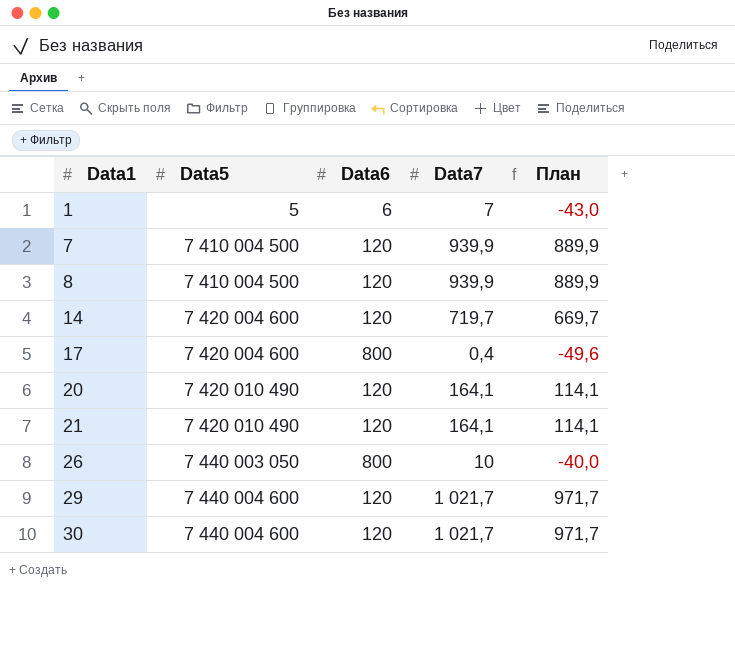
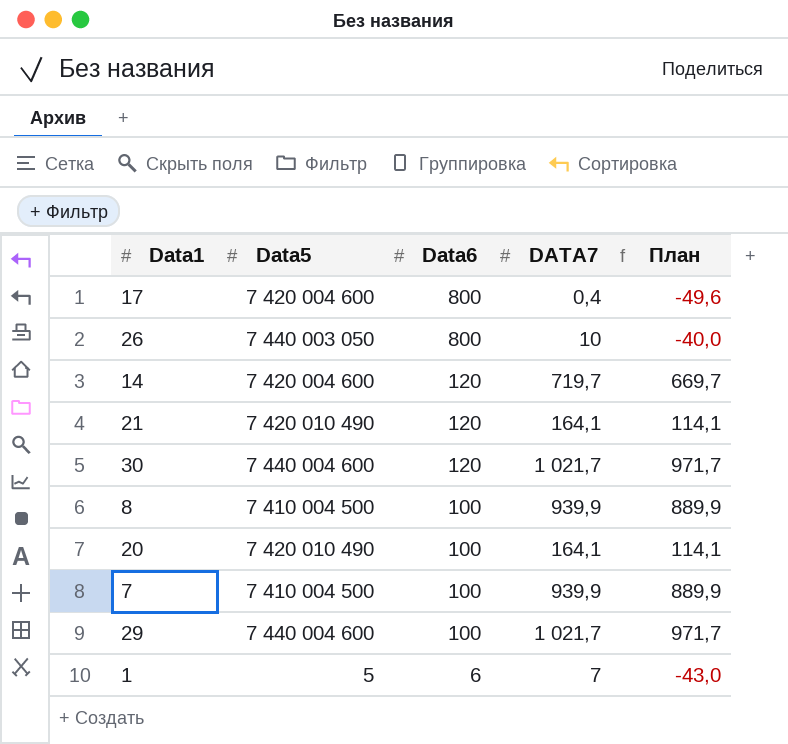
row order: Data1 ascending -> Data6 descending
column name: Data7 -> DATA7
8 | Data6: 120 -> 100
20 | Data6: 120 -> 100
7 | Data6: 120 -> 100
29 | Data6: 120 -> 100

